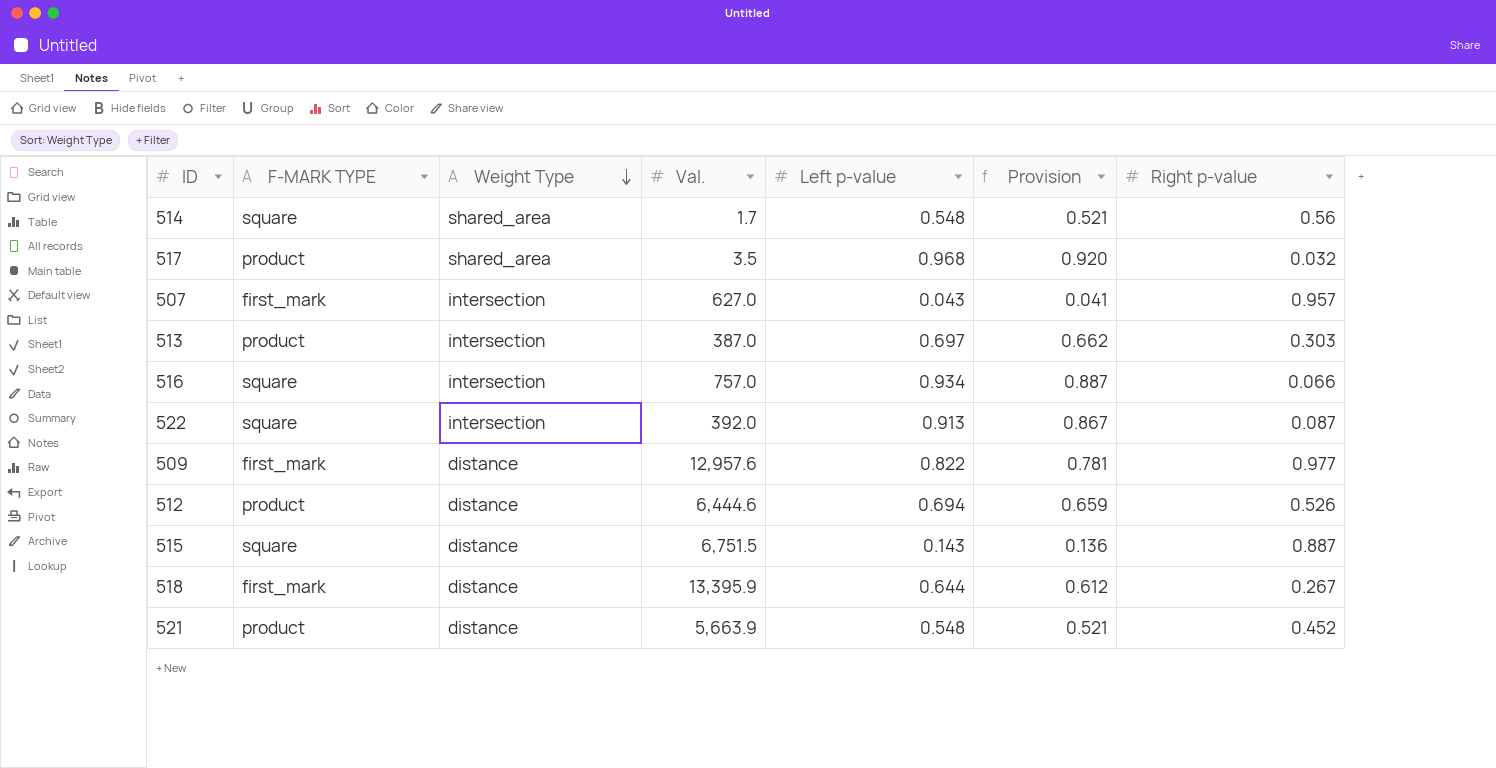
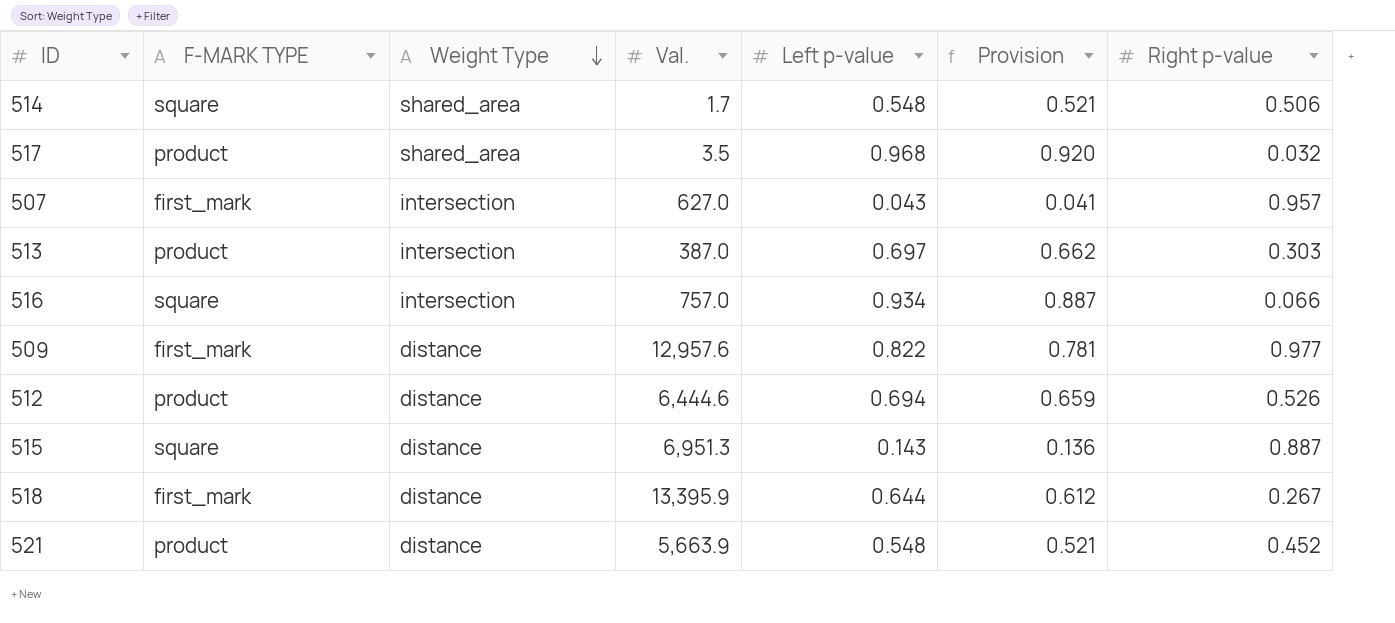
row 522: square | intersection | 392.0 | 0.913 | 0.867 | 0.087 -> none
514 | Right p-value: 0.56 -> 0.506
515 | Val.: 6,751.5 -> 6,951.3

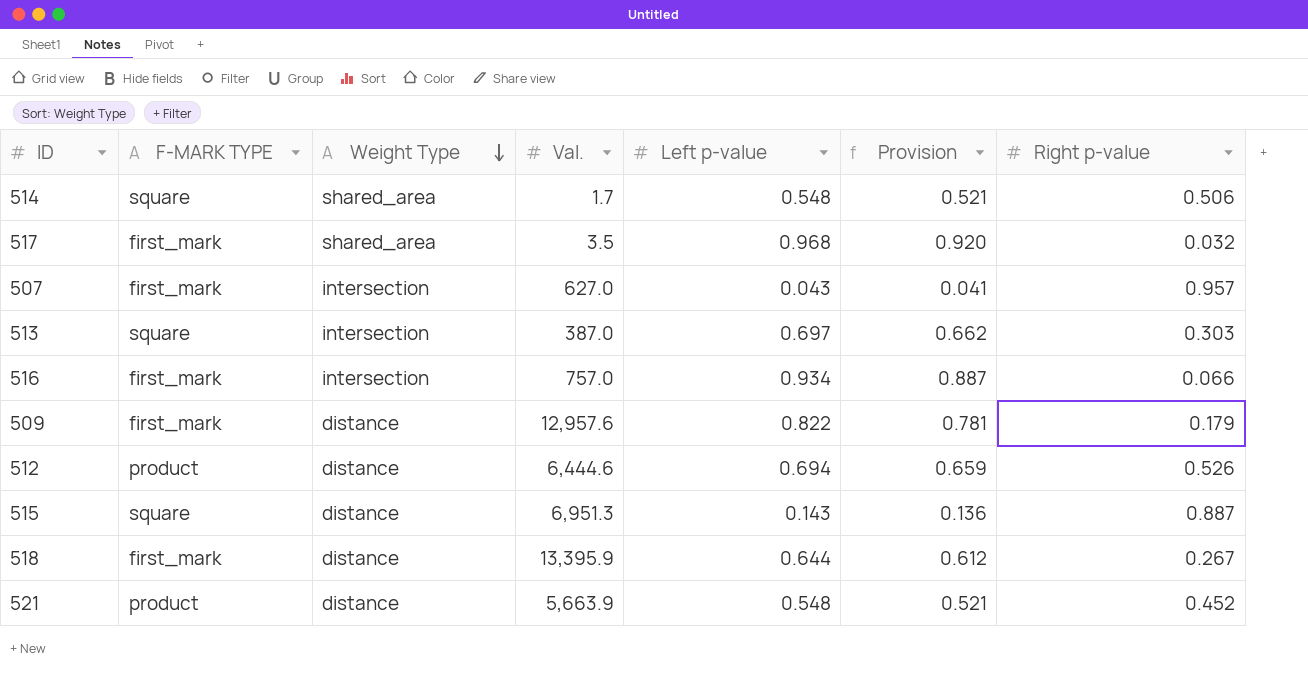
517 | F-MARK TYPE: product -> first_mark
513 | F-MARK TYPE: product -> square
516 | F-MARK TYPE: square -> first_mark
509 | Right p-value: 0.977 -> 0.179

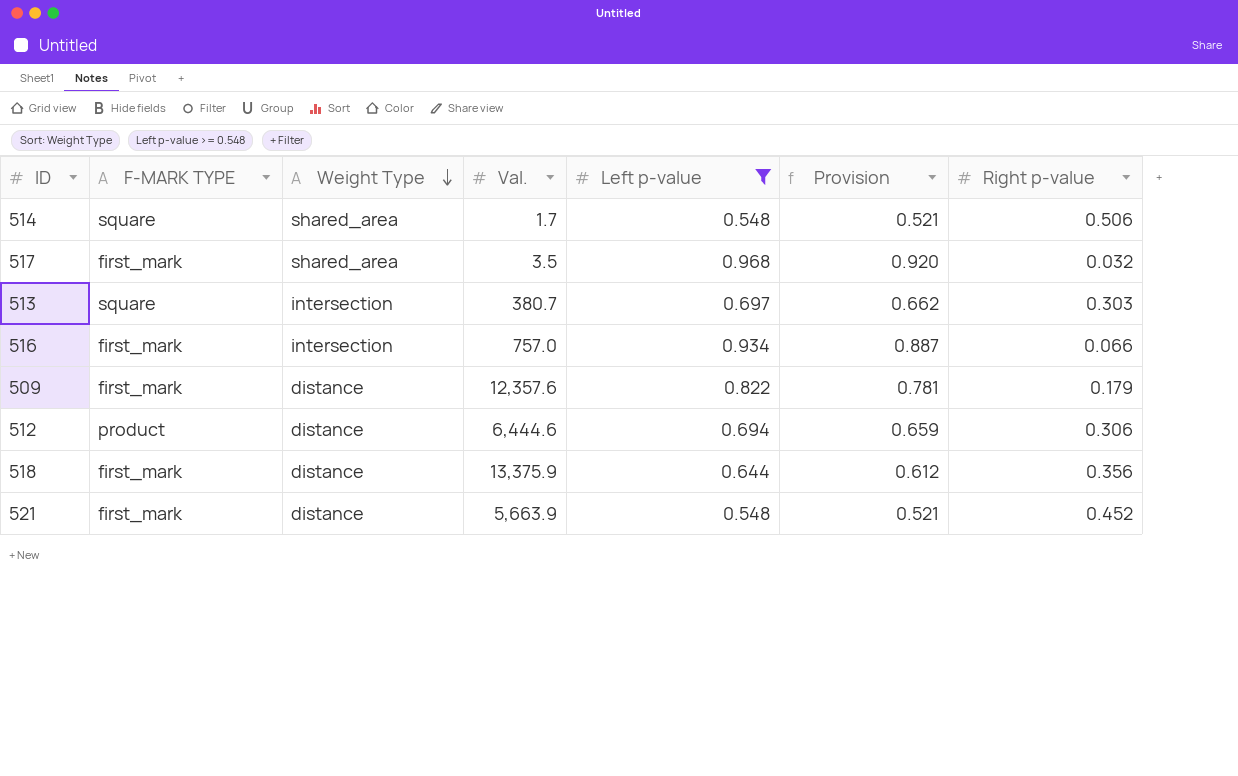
filter: none -> Left p-value >= 0.548
513 | Val.: 387.0 -> 380.7
509 | Val.: 12,957.6 -> 12,357.6
512 | Right p-value: 0.526 -> 0.306
518 | Val.: 13,395.9 -> 13,375.9
518 | Right p-value: 0.267 -> 0.356
521 | F-MARK TYPE: product -> first_mark

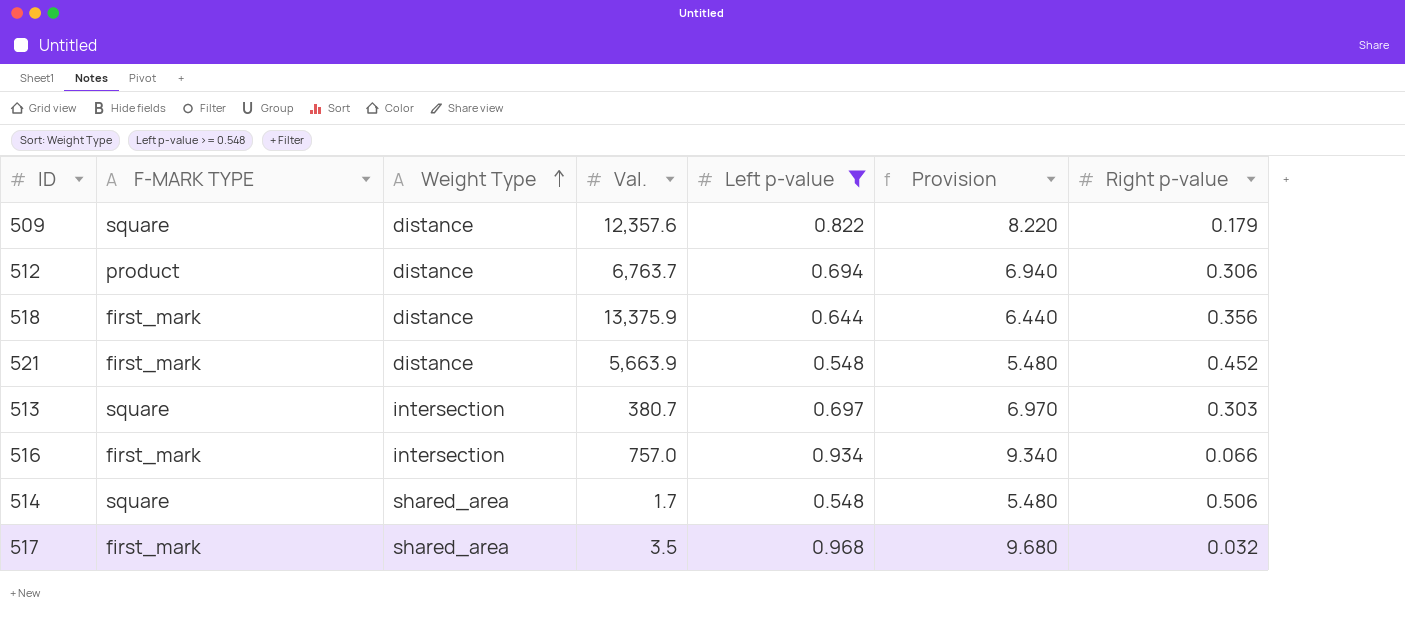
row order: Weight Type descending -> Weight Type ascending
column Provision | formula: [Left p-value] * 0.95 -> [Left p-value] * 10
509 | F-MARK TYPE: first_mark -> square
512 | Val.: 6,444.6 -> 6,763.7

